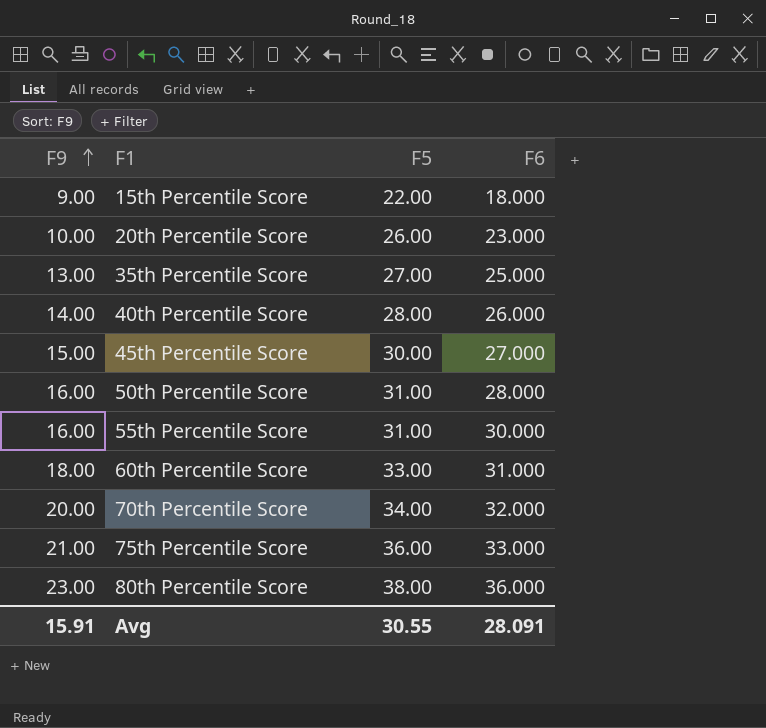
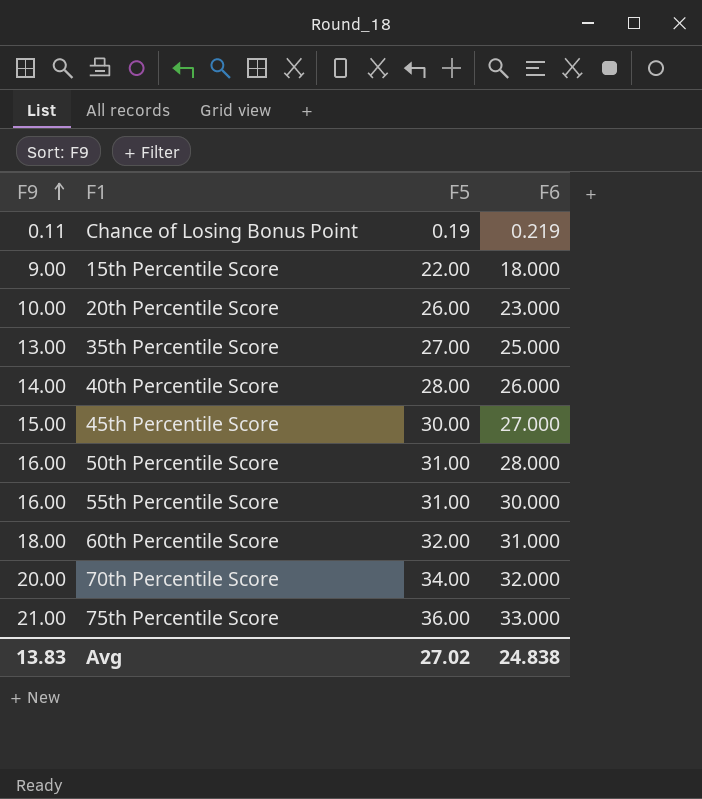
row 80th Percentile Score: 23.00 | 38.00 | 36.000 -> none
row Chance of Losing Bonus Point: none -> 0.11 | 0.19 | 0.219
60th Percentile Score | F5: 33.00 -> 32.00
Avg | F9: 15.91 -> 13.83
Avg | F5: 30.55 -> 27.02
Avg | F6: 28.091 -> 24.838

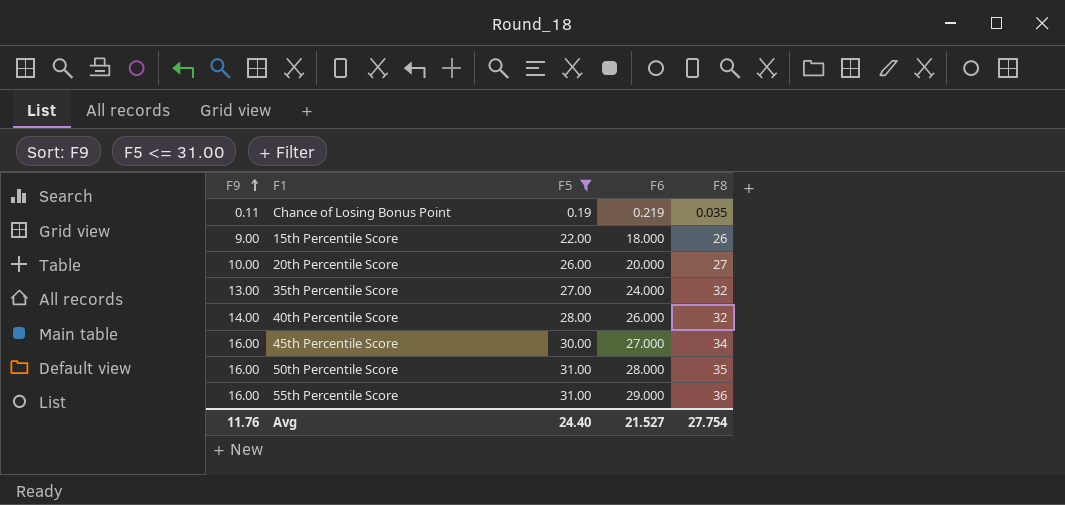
filter: none -> F5 <= 31.00
column F8 | position: none -> 5
20th Percentile Score | F6: 23.000 -> 20.000
35th Percentile Score | F6: 25.000 -> 24.000
45th Percentile Score | F9: 15.00 -> 16.00
55th Percentile Score | F6: 30.000 -> 29.000
Avg | F9: 13.83 -> 11.76
Avg | F5: 27.02 -> 24.40
Avg | F6: 24.838 -> 21.527

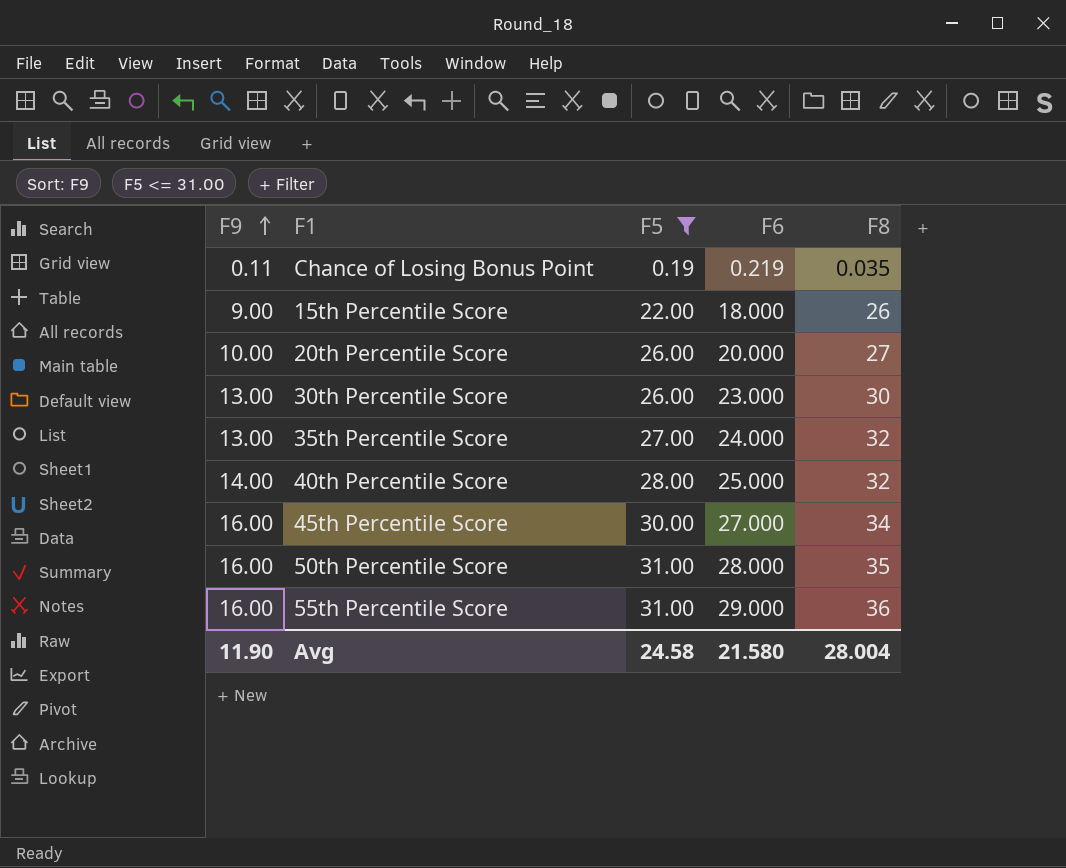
row 30th Percentile Score: none -> 13.00 | 26.00 | 23.000 | 30
40th Percentile Score | F6: 26.000 -> 25.000
Avg | F9: 11.76 -> 11.90
Avg | F5: 24.40 -> 24.58
Avg | F6: 21.527 -> 21.580
Avg | F8: 27.754 -> 28.004

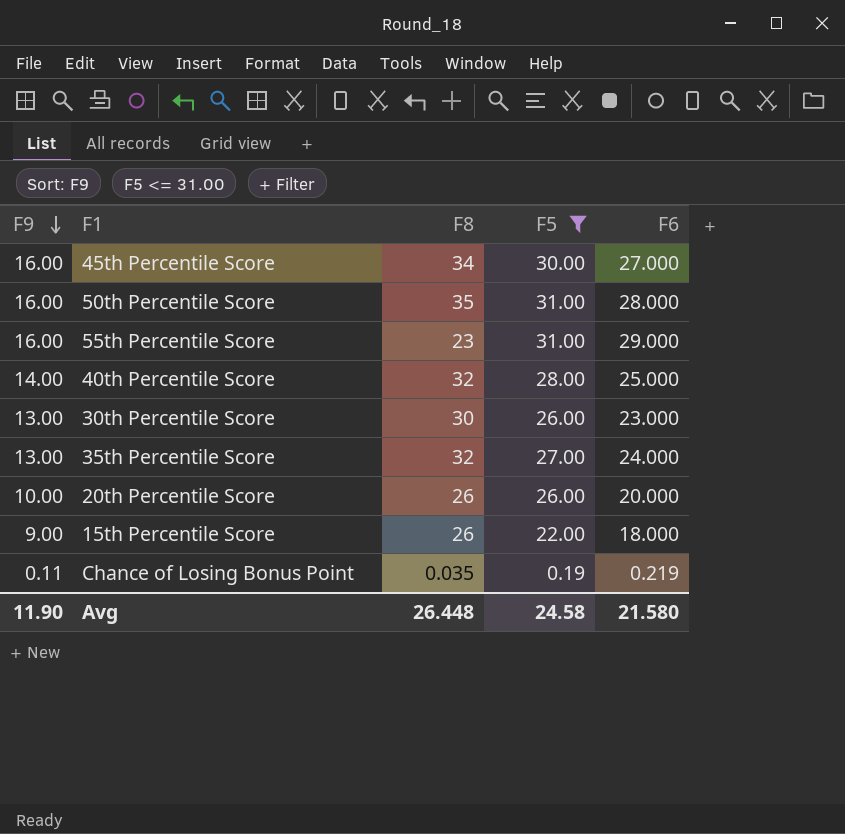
row order: F9 ascending -> F9 descending
column F8 | position: 5 -> 3
55th Percentile Score | F8: 36 -> 23
20th Percentile Score | F8: 27 -> 26
Avg | F8: 28.004 -> 26.448

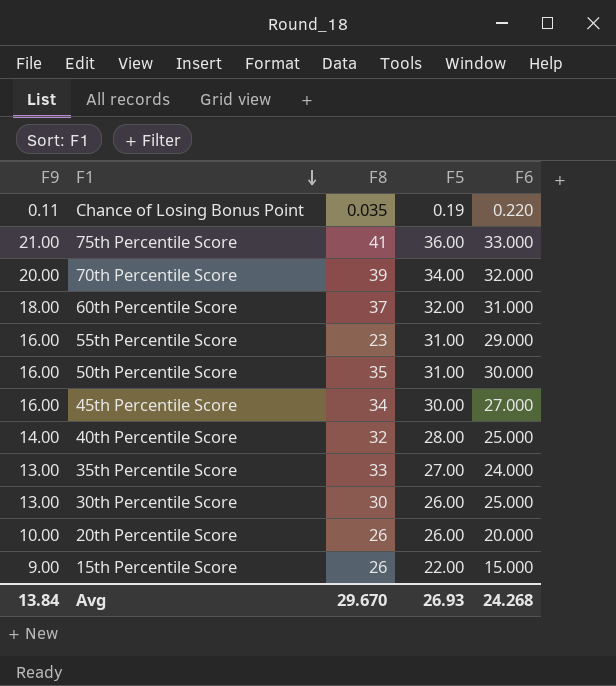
filter: F5 <= 31.00 -> none
row order: F9 descending -> F1 descending
Chance of Losing Bonus Point | F6: 0.219 -> 0.220
50th Percentile Score | F6: 28.000 -> 30.000
35th Percentile Score | F8: 32 -> 33
30th Percentile Score | F6: 23.000 -> 25.000
15th Percentile Score | F6: 18.000 -> 15.000
Avg | F9: 11.90 -> 13.84
Avg | F8: 26.448 -> 29.670
Avg | F5: 24.58 -> 26.93
Avg | F6: 21.580 -> 24.268

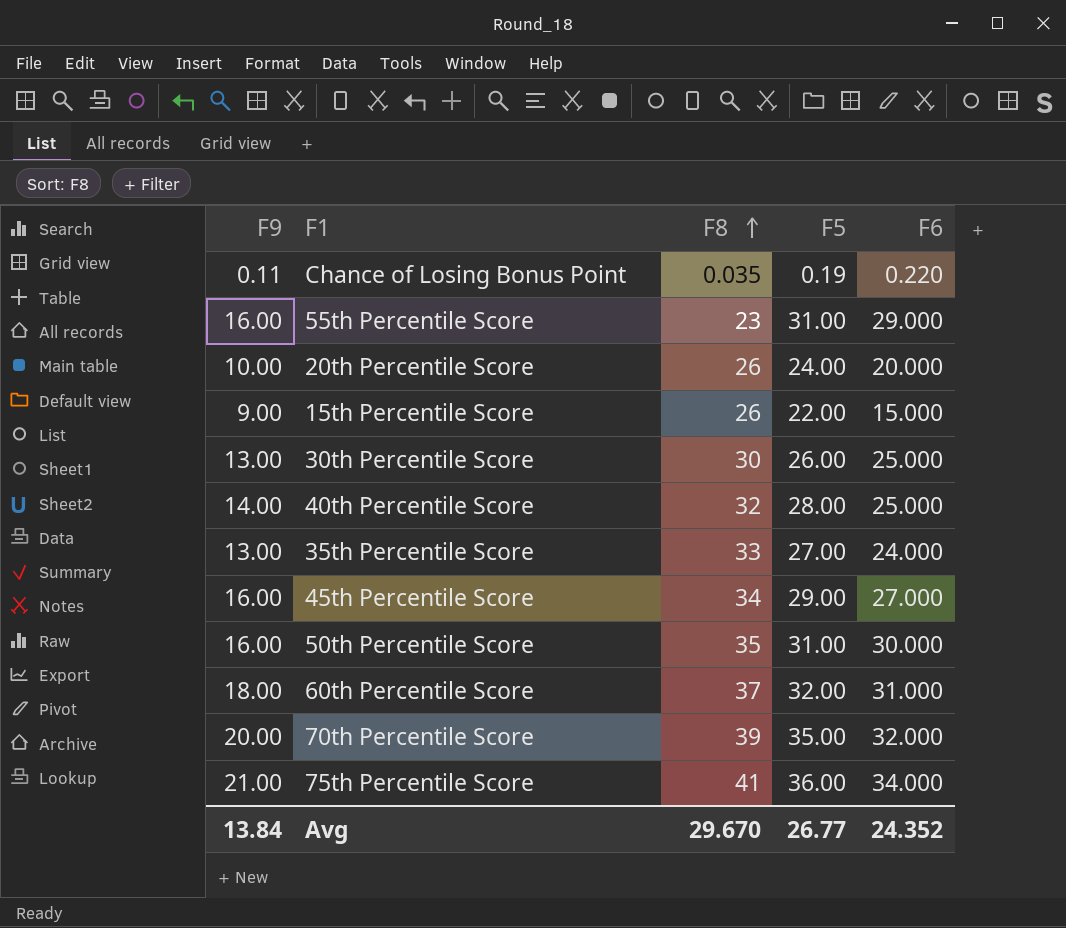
row order: F1 descending -> F8 ascending
20th Percentile Score | F5: 26.00 -> 24.00
45th Percentile Score | F5: 30.00 -> 29.00
70th Percentile Score | F5: 34.00 -> 35.00
75th Percentile Score | F6: 33.000 -> 34.000
Avg | F5: 26.93 -> 26.77
Avg | F6: 24.268 -> 24.352

